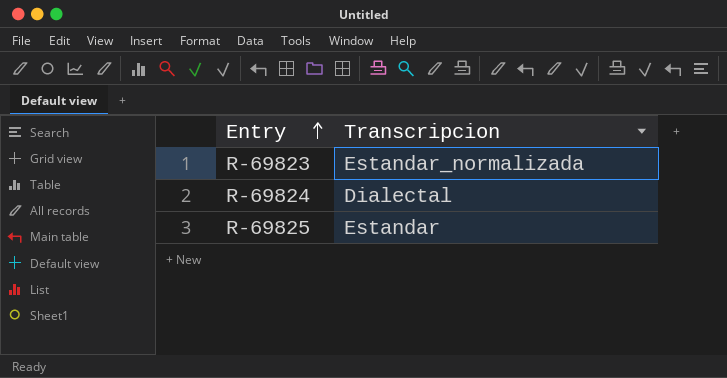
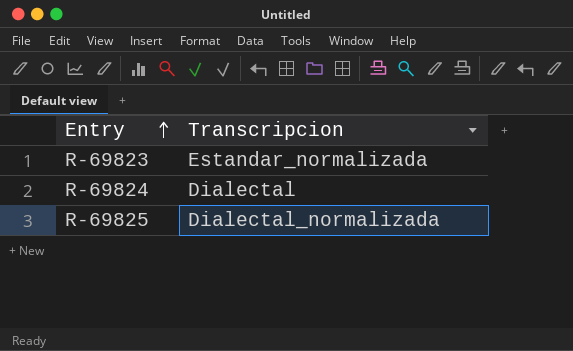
R-69825 | Transcripcion: Estandar -> Dialectal_normalizada

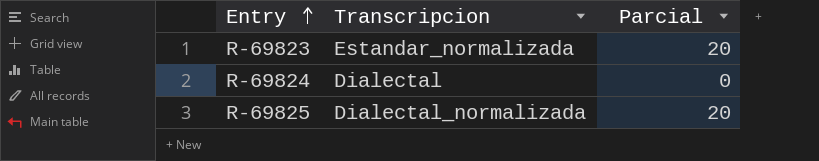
column Parcial | position: none -> 3

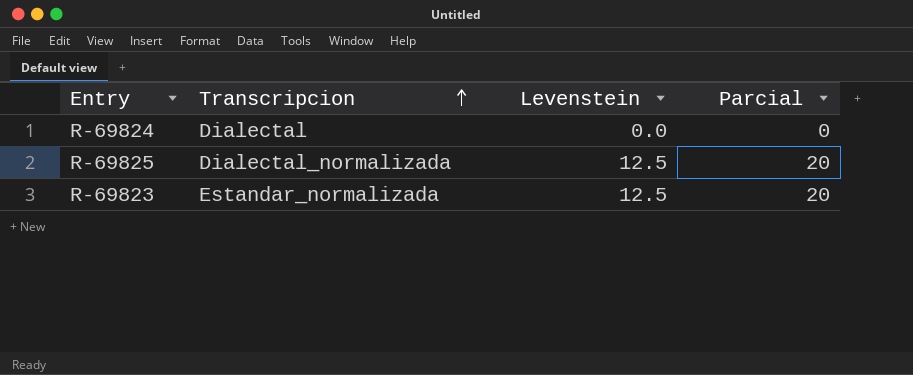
row order: Entry ascending -> Transcripcion ascending
column Levenstein | position: none -> 3

